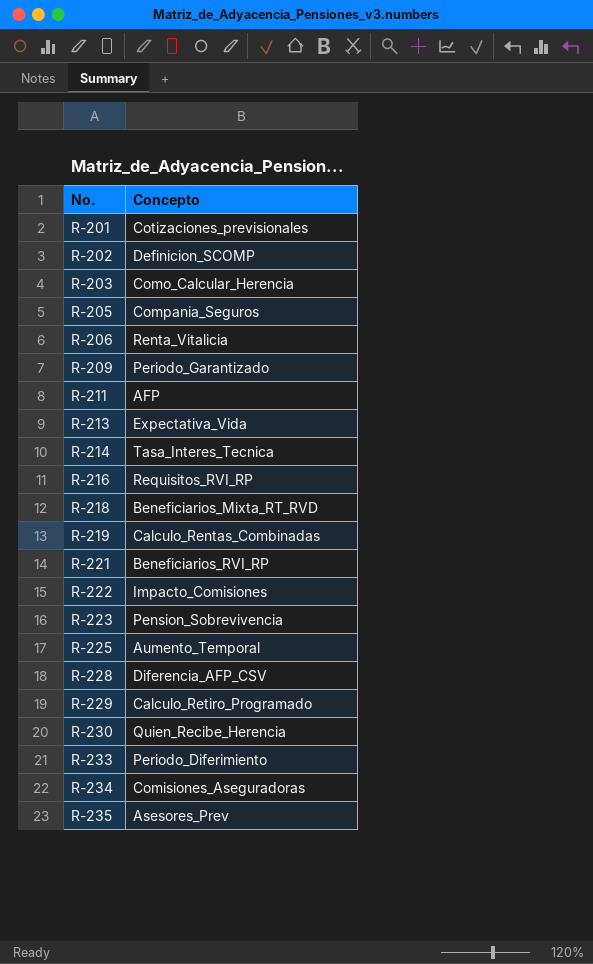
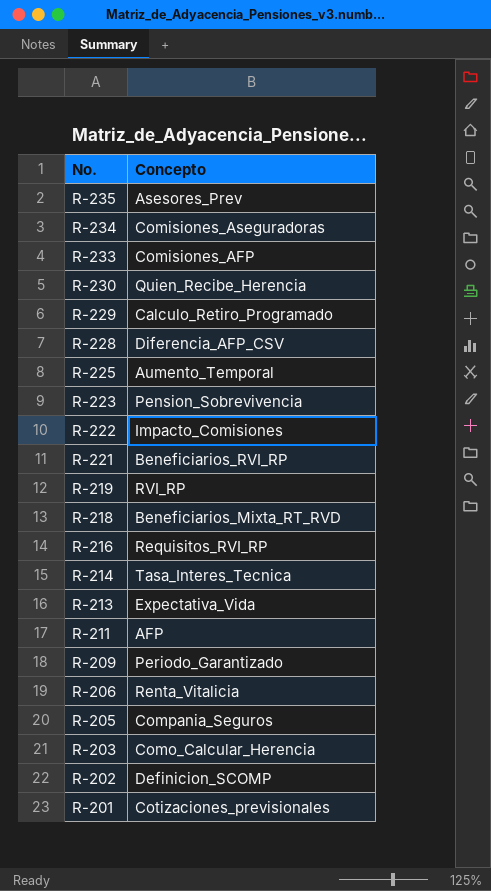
row order: No. ascending -> No. descending
R-233 | Concepto: Periodo_Diferimiento -> Comisiones_AFP
R-219 | Concepto: Calculo_Rentas_Combinadas -> RVI_RP

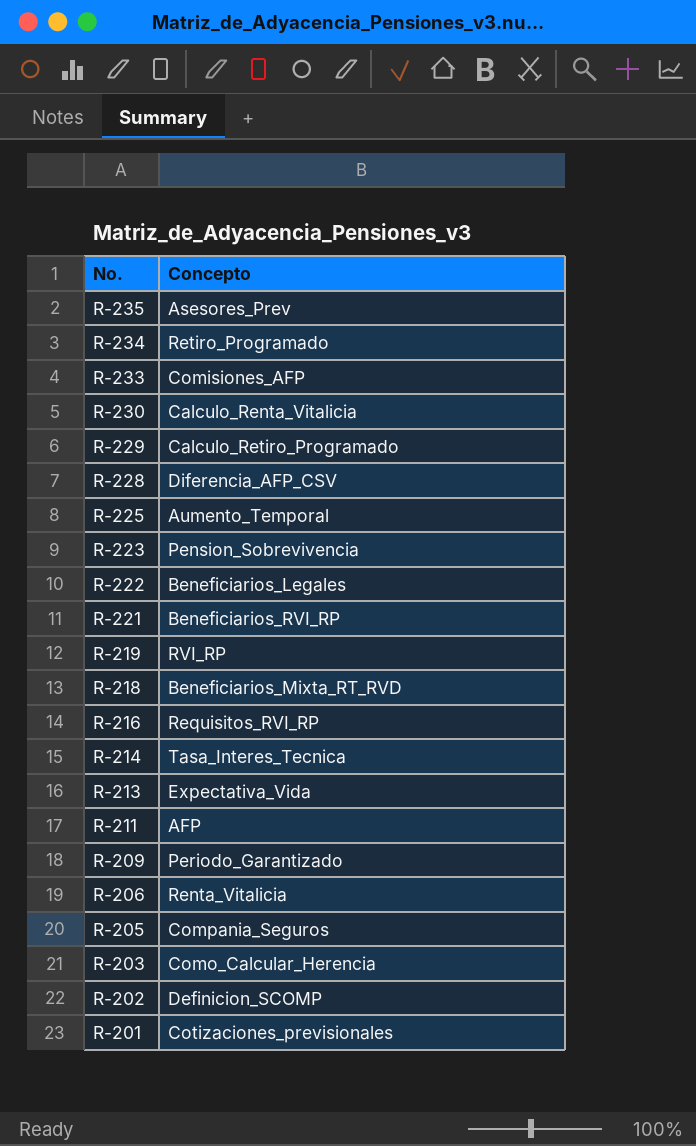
R-234 | Concepto: Comisiones_Aseguradoras -> Retiro_Programado
R-230 | Concepto: Quien_Recibe_Herencia -> Calculo_Renta_Vitalicia
R-222 | Concepto: Impacto_Comisiones -> Beneficiarios_Legales

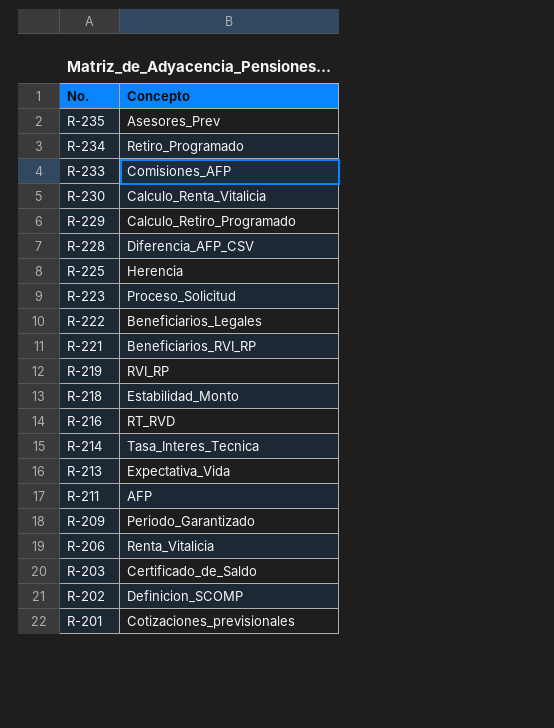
row R-205: Compania_Seguros -> none
R-225 | Concepto: Aumento_Temporal -> Herencia
R-223 | Concepto: Pension_Sobrevivencia -> Proceso_Solicitud
R-218 | Concepto: Beneficiarios_Mixta_RT_RVD -> Estabilidad_Monto
R-216 | Concepto: Requisitos_RVI_RP -> RT_RVD
R-203 | Concepto: Como_Calcular_Herencia -> Certificado_de_Saldo

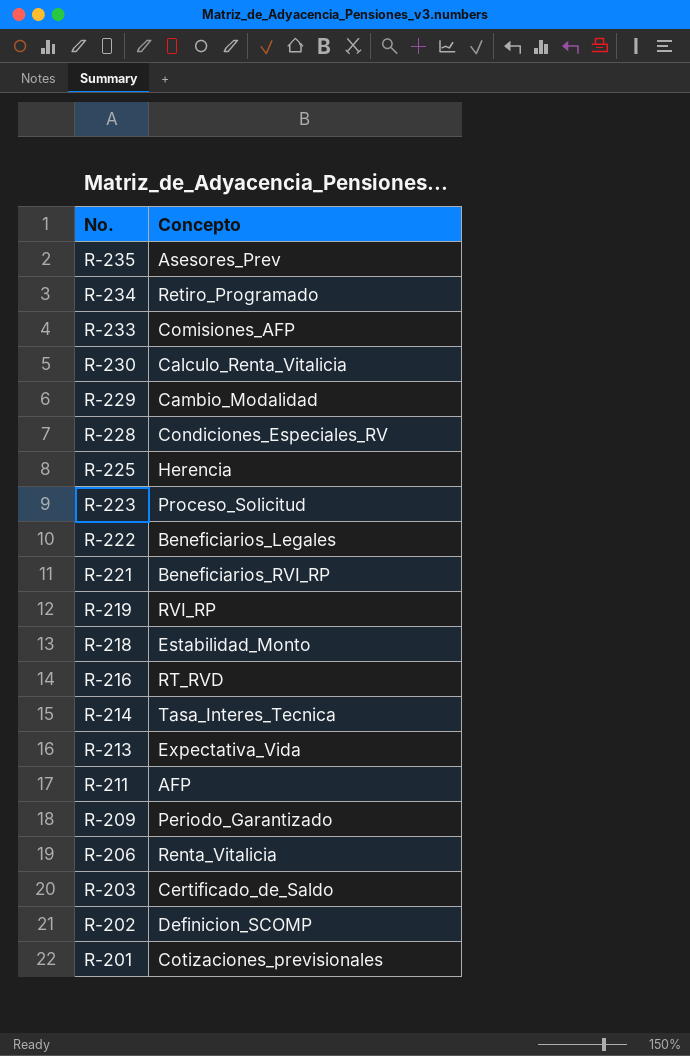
R-229 | Concepto: Calculo_Retiro_Programado -> Cambio_Modalidad
R-228 | Concepto: Diferencia_AFP_CSV -> Condiciones_Especiales_RV

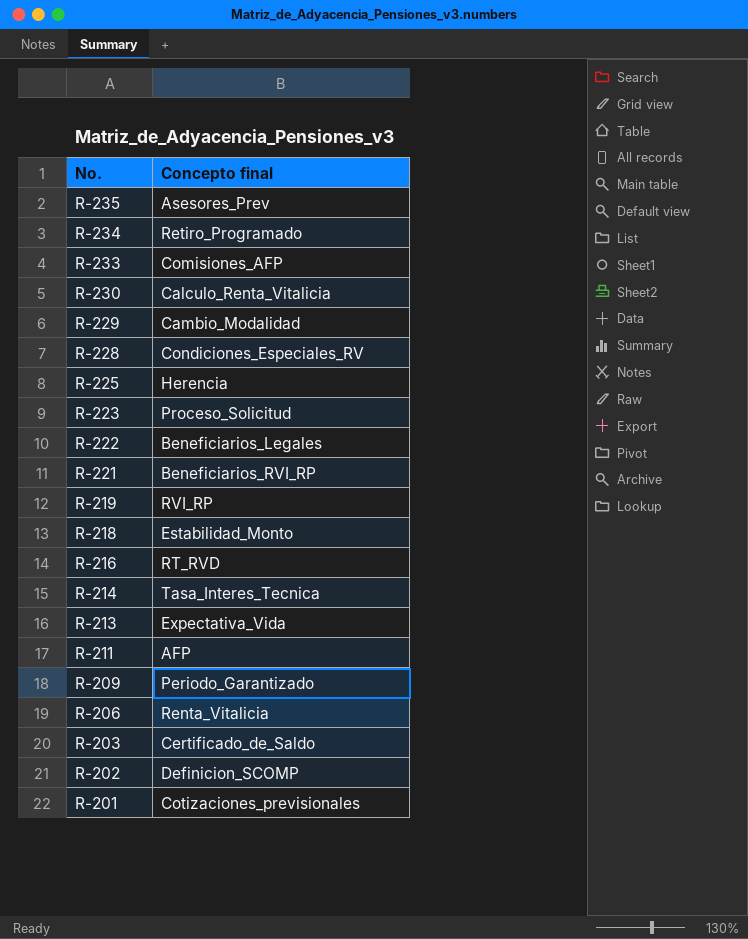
column name: Concepto -> Concepto final

